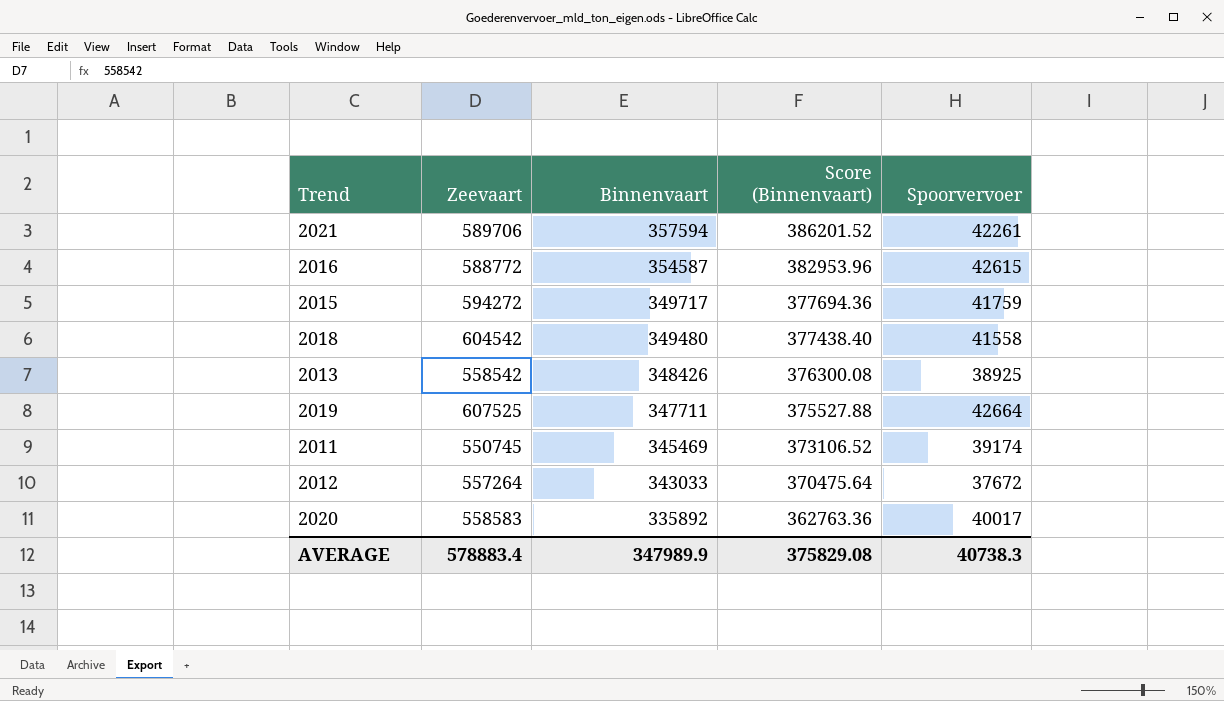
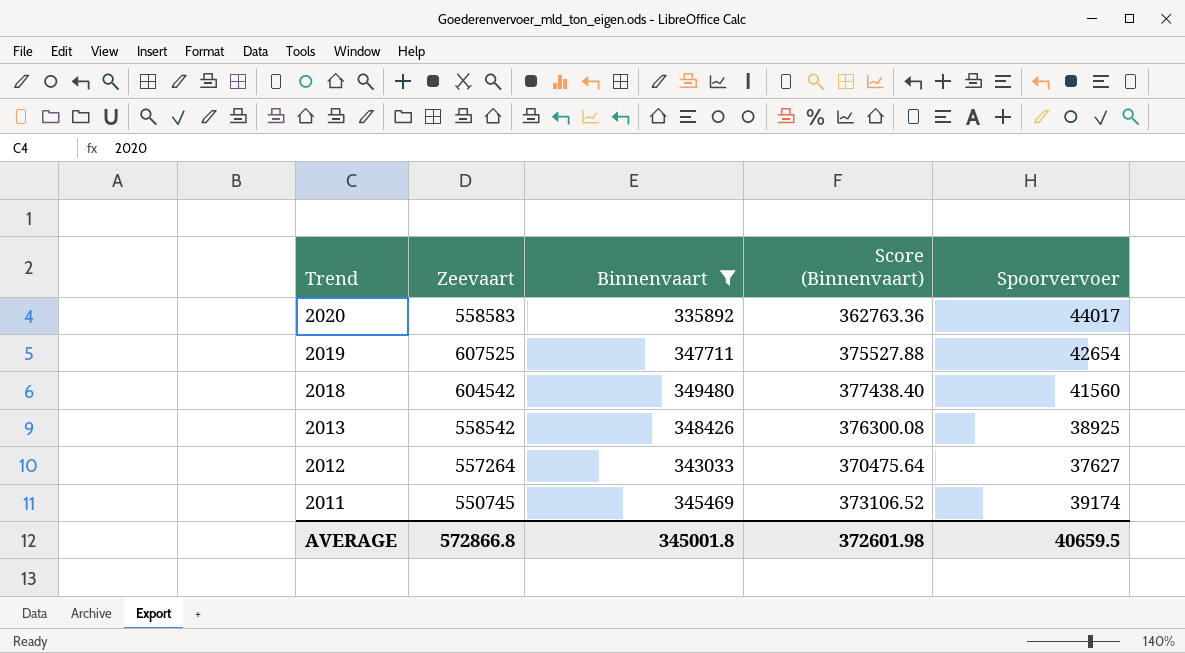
filter: none -> Binnenvaart <= 349480
row order: Binnenvaart descending -> Trend descending
2020 | Spoorvervoer: 40017 -> 44017
2019 | Spoorvervoer: 42664 -> 42654
2018 | Spoorvervoer: 41558 -> 41560
2012 | Spoorvervoer: 37672 -> 37627
AVERAGE | Zeevaart: 578883.4 -> 572866.8
AVERAGE | Binnenvaart: 347989.9 -> 345001.8
AVERAGE | Score (Binnenvaart): 375829.08 -> 372601.98
AVERAGE | Spoorvervoer: 40738.3 -> 40659.5

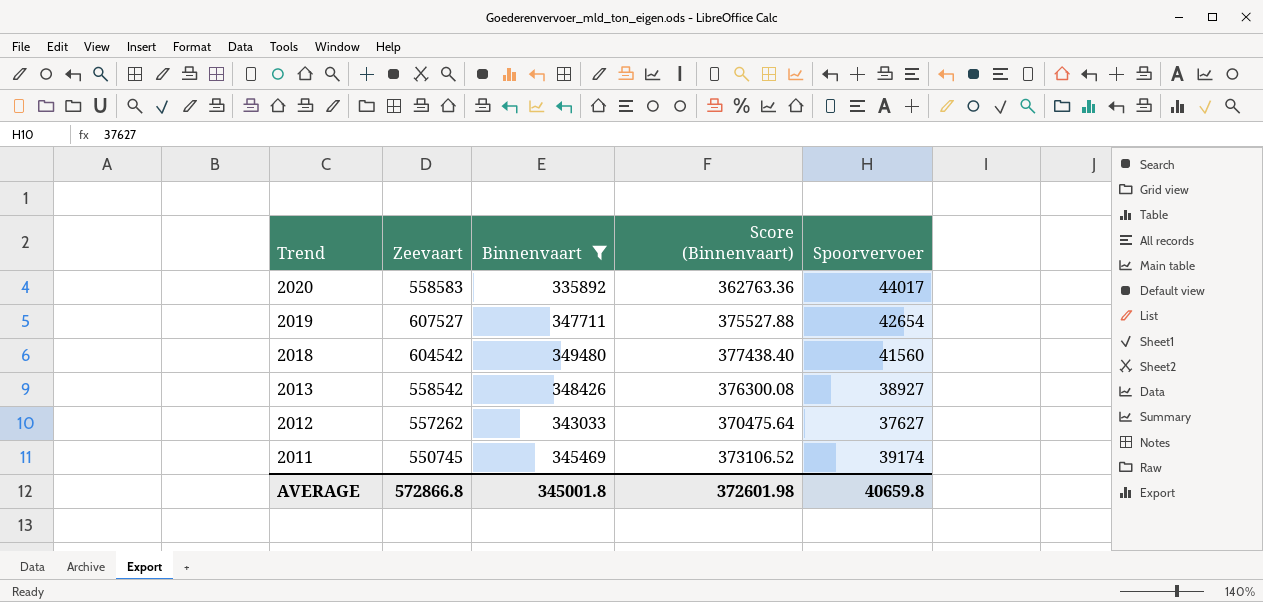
2019 | Zeevaart: 607525 -> 607527
2013 | Spoorvervoer: 38925 -> 38927
2012 | Zeevaart: 557264 -> 557262
AVERAGE | Spoorvervoer: 40659.5 -> 40659.8

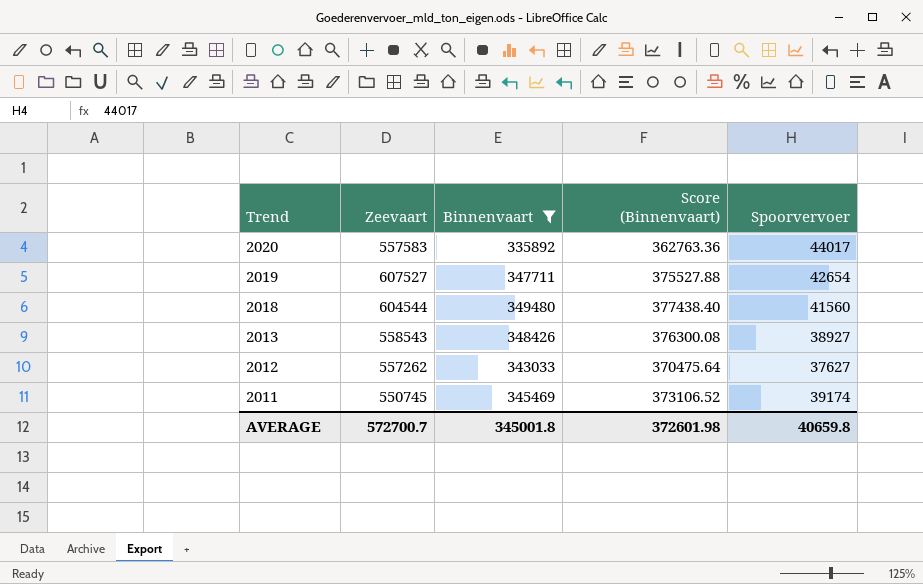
2020 | Zeevaart: 558583 -> 557583
2018 | Zeevaart: 604542 -> 604544
2013 | Zeevaart: 558542 -> 558543
AVERAGE | Zeevaart: 572866.8 -> 572700.7

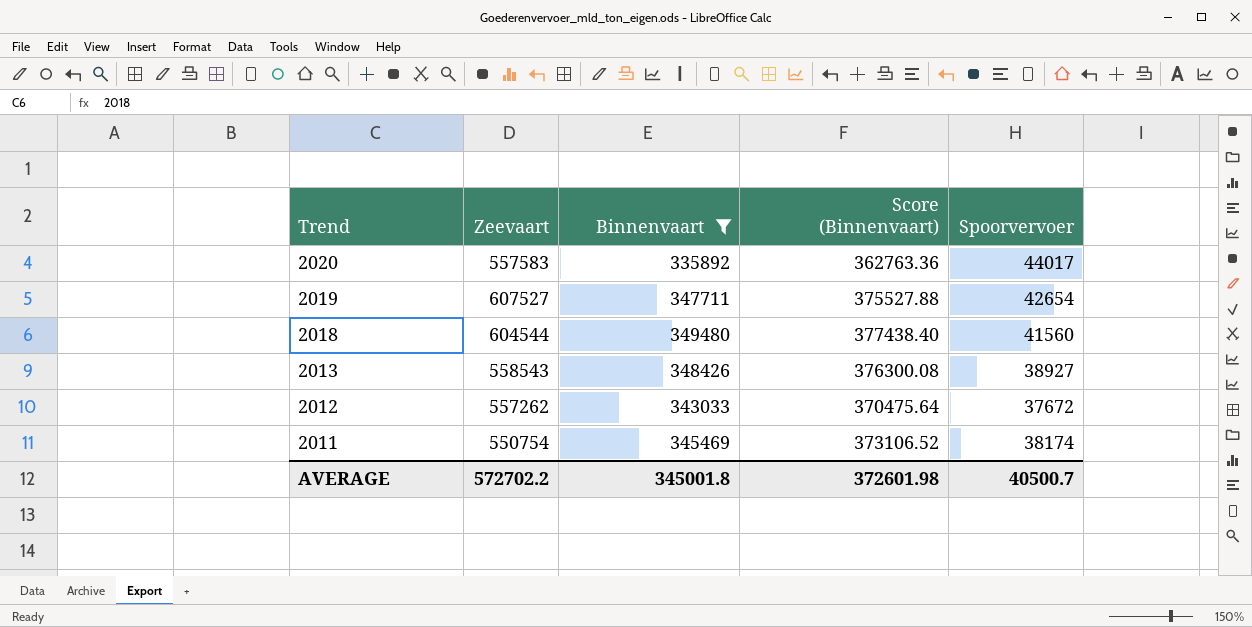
2012 | Spoorvervoer: 37627 -> 37672
2011 | Zeevaart: 550745 -> 550754
2011 | Spoorvervoer: 39174 -> 38174
AVERAGE | Zeevaart: 572700.7 -> 572702.2
AVERAGE | Spoorvervoer: 40659.8 -> 40500.7

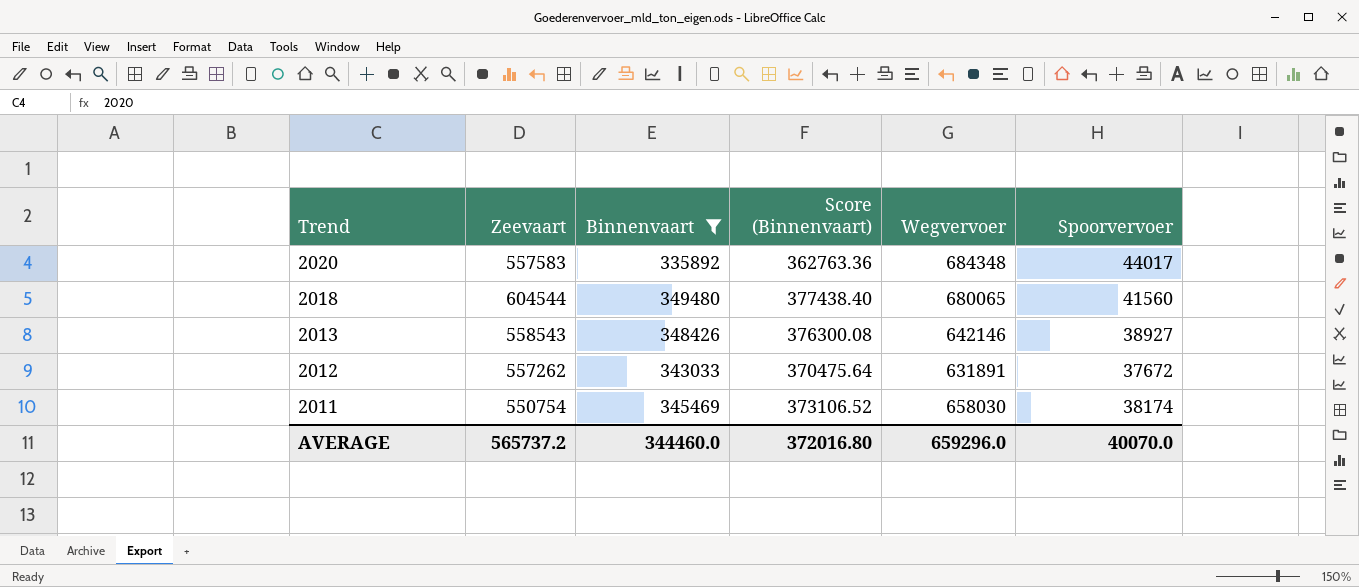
column Wegvervoer | position: none -> 5
row 2019: 607527 | 347711 | 375527.88 | 42654 -> none
AVERAGE | Zeevaart: 572702.2 -> 565737.2
AVERAGE | Binnenvaart: 345001.8 -> 344460.0
AVERAGE | Score (Binnenvaart): 372601.98 -> 372016.80
AVERAGE | Spoorvervoer: 40500.7 -> 40070.0

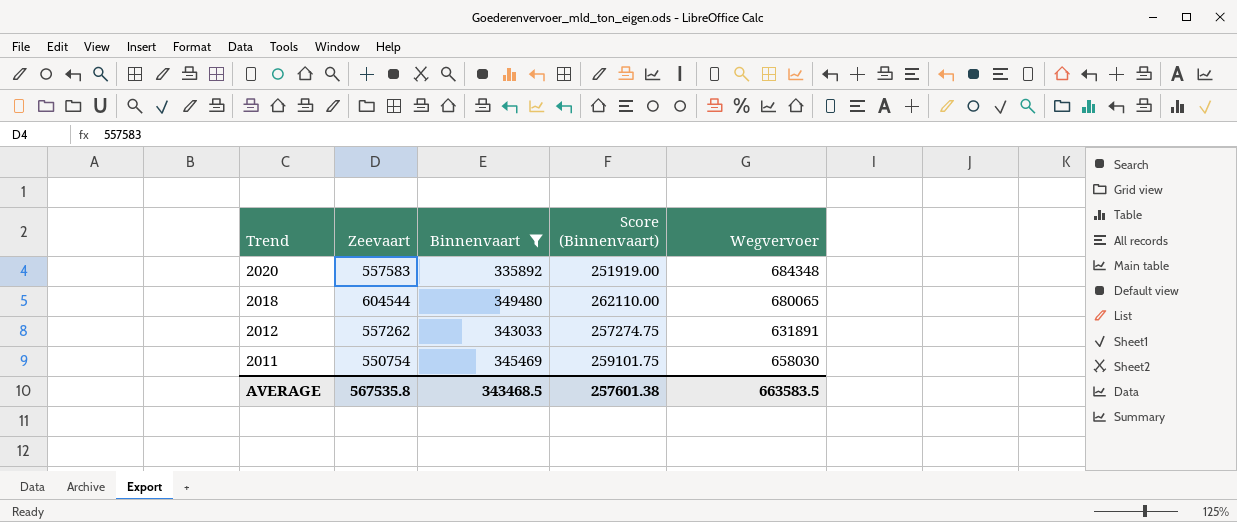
column Spoorvervoer | position: 6 -> none
column Score (Binnenvaart) | formula: [Binnenvaart] * 1.08 -> [Binnenvaart] * 0.75
row 2013: 558543 | 348426 | 376300.08 | 642146 | 38927 -> none
AVERAGE | Zeevaart: 565737.2 -> 567535.8
AVERAGE | Binnenvaart: 344460.0 -> 343468.5
AVERAGE | Score (Binnenvaart): 372016.80 -> 257601.38
AVERAGE | Wegvervoer: 659296.0 -> 663583.5

